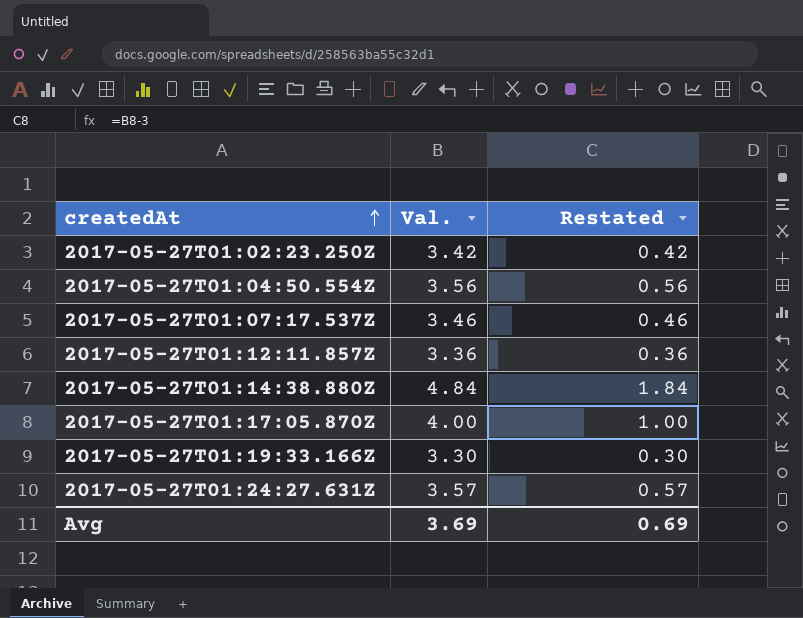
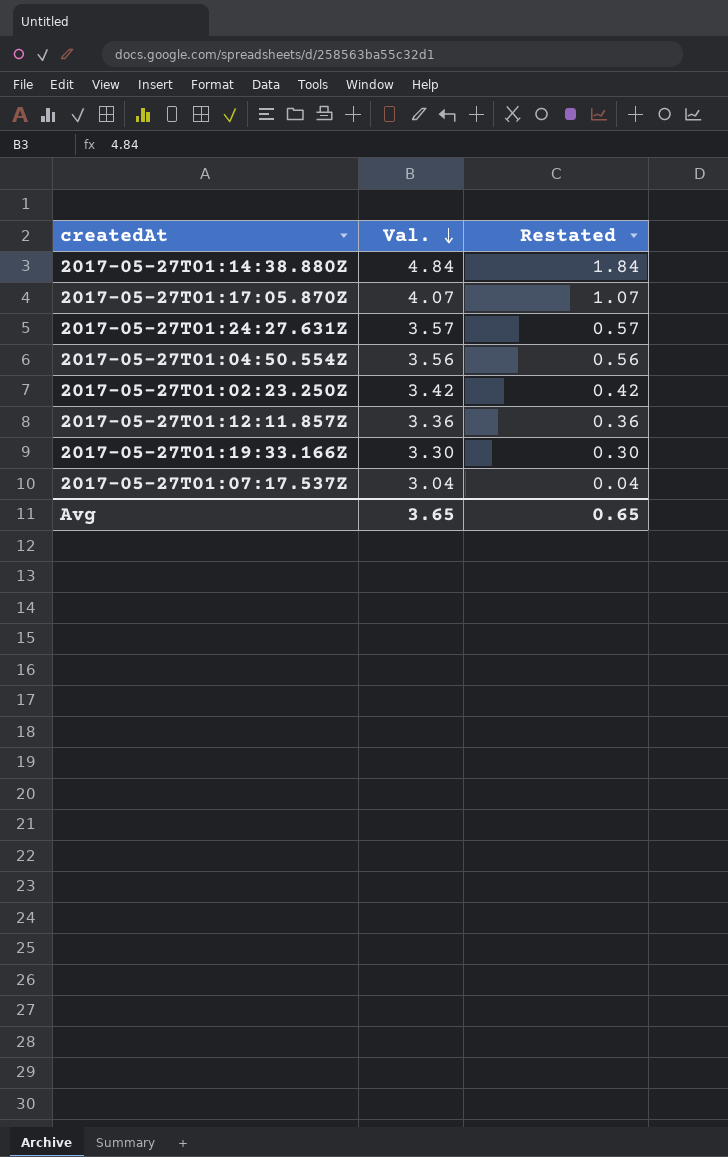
row order: createdAt ascending -> Val. descending
2017-05-27T01:17:05.870Z | Val.: 4.00 -> 4.07
2017-05-27T01:17:05.870Z | Restated: 1.00 -> 1.07
2017-05-27T01:07:17.537Z | Val.: 3.46 -> 3.04
2017-05-27T01:07:17.537Z | Restated: 0.46 -> 0.04
Avg | Val.: 3.69 -> 3.65
Avg | Restated: 0.69 -> 0.65

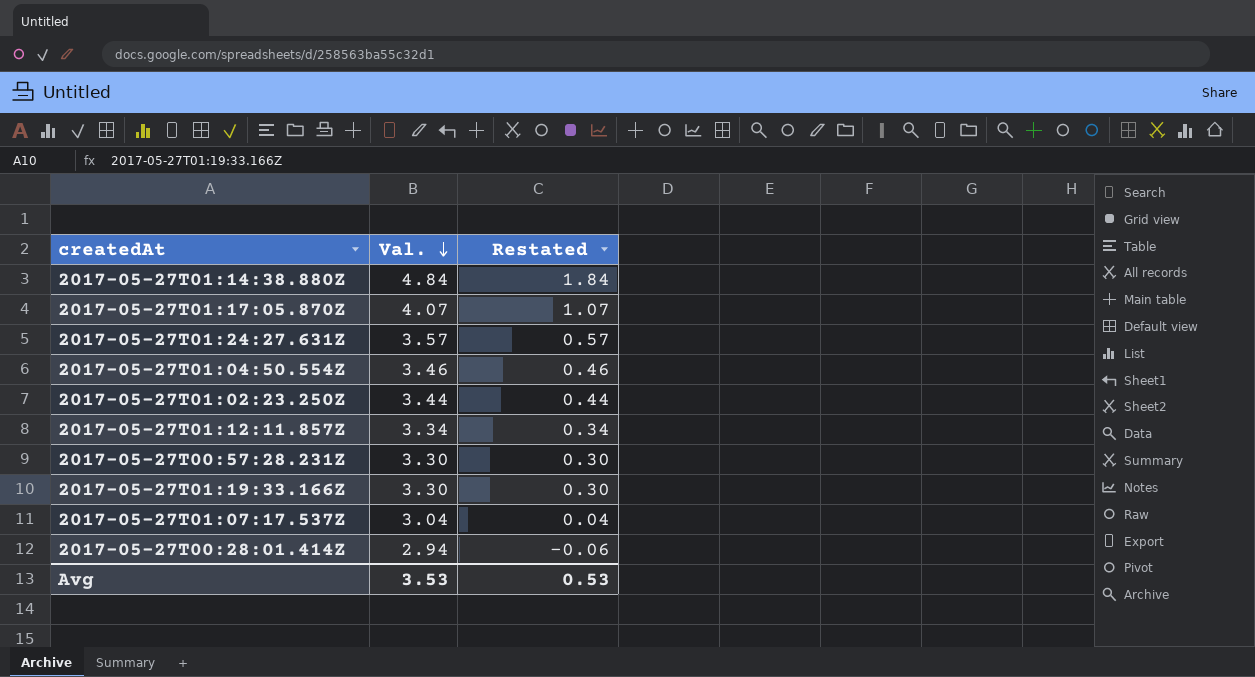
2017-05-27T01:04:50.554Z | Val.: 3.56 -> 3.46
2017-05-27T01:04:50.554Z | Restated: 0.56 -> 0.46
2017-05-27T01:02:23.250Z | Val.: 3.42 -> 3.44
2017-05-27T01:02:23.250Z | Restated: 0.42 -> 0.44
2017-05-27T01:12:11.857Z | Val.: 3.36 -> 3.34
2017-05-27T01:12:11.857Z | Restated: 0.36 -> 0.34
row 2017-05-27T00:57:28.231Z: none -> 3.30 | 0.30
row 2017-05-27T00:28:01.414Z: none -> 2.94 | -0.06
Avg | Val.: 3.65 -> 3.53
Avg | Restated: 0.65 -> 0.53

